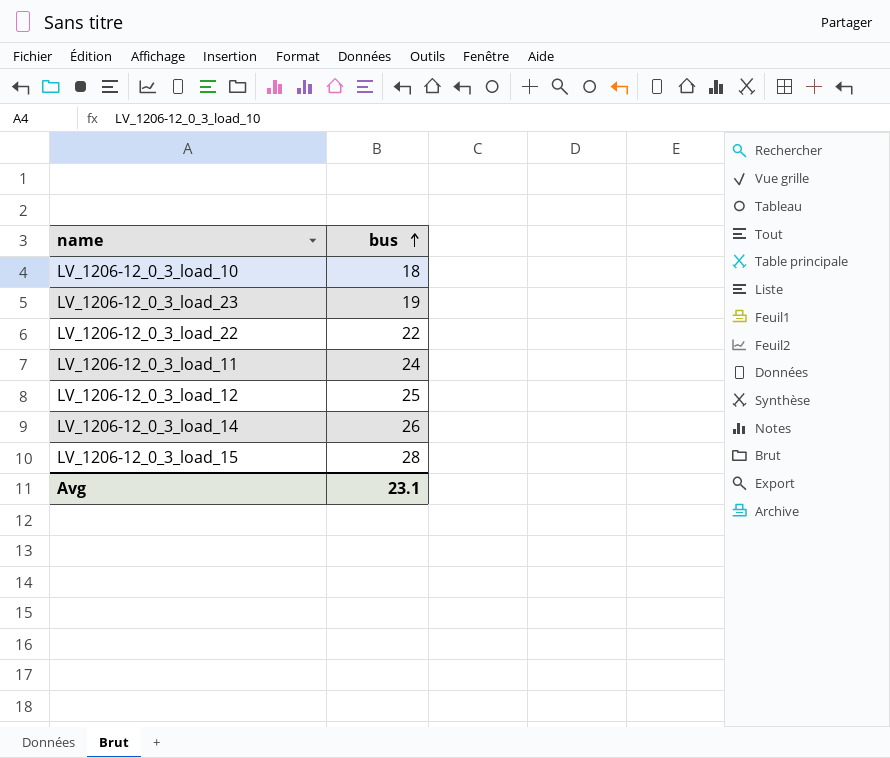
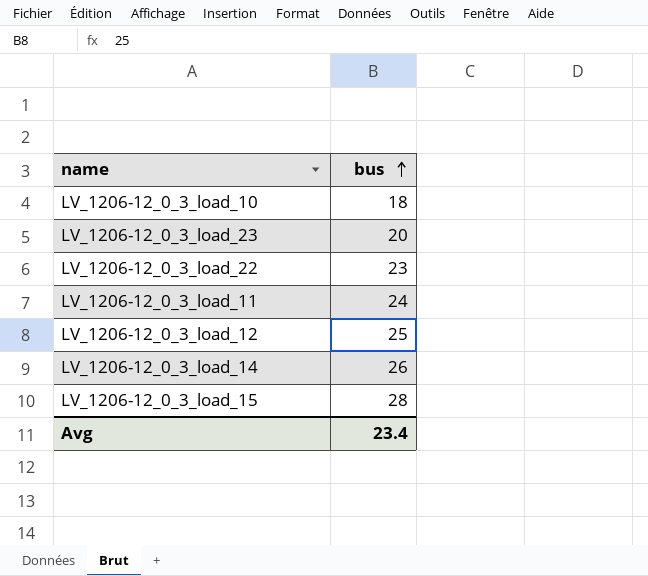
LV_1206-12_0_3_load_23 | bus: 19 -> 20
LV_1206-12_0_3_load_22 | bus: 22 -> 23
Avg | bus: 23.1 -> 23.4

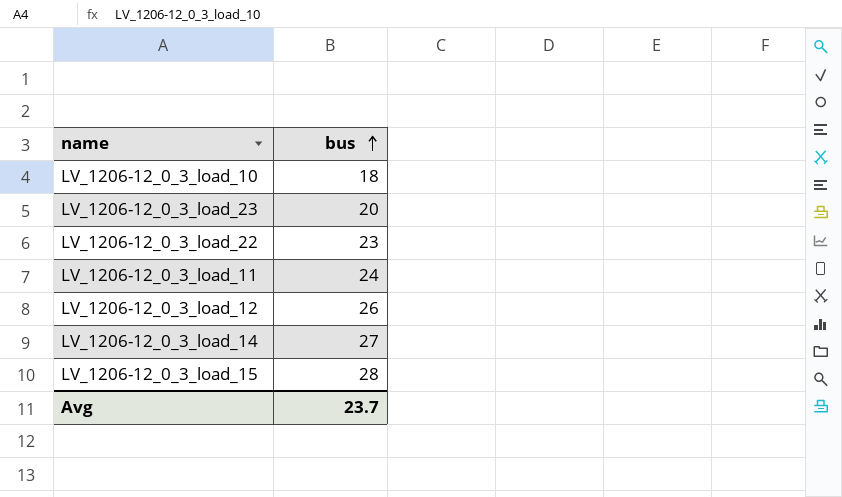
LV_1206-12_0_3_load_12 | bus: 25 -> 26
LV_1206-12_0_3_load_14 | bus: 26 -> 27
Avg | bus: 23.4 -> 23.7

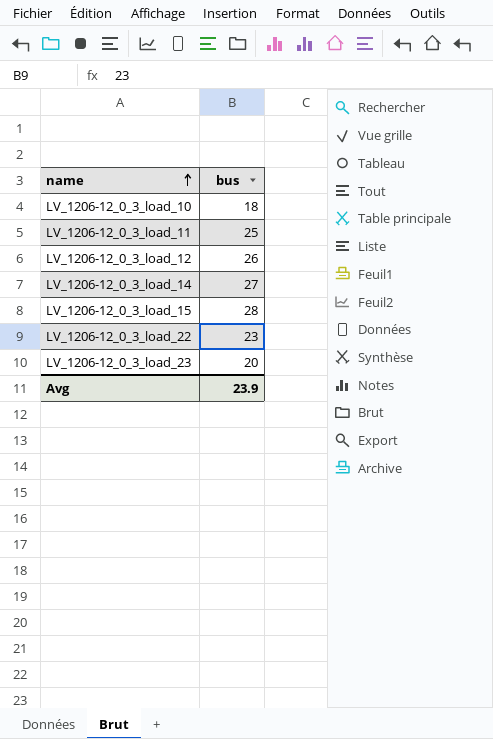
row order: bus ascending -> name ascending
LV_1206-12_0_3_load_11 | bus: 24 -> 25
Avg | bus: 23.7 -> 23.9

